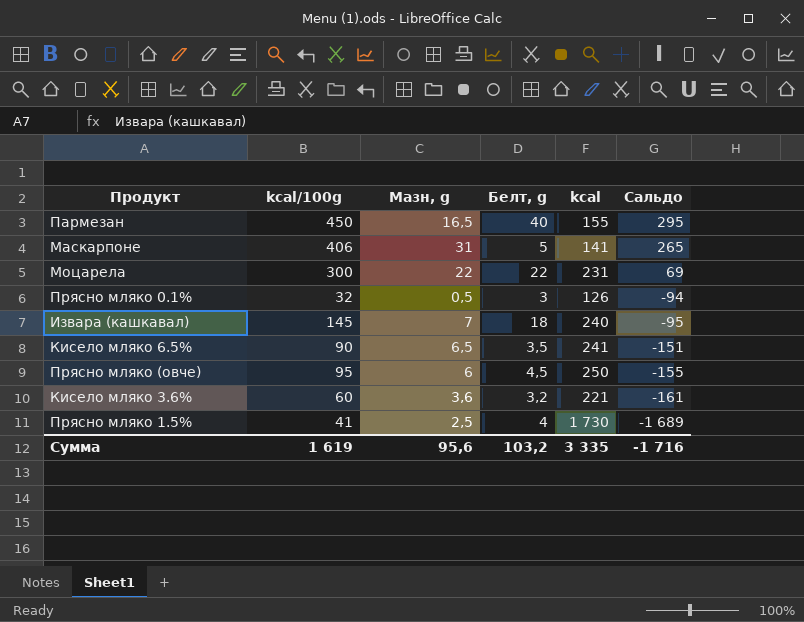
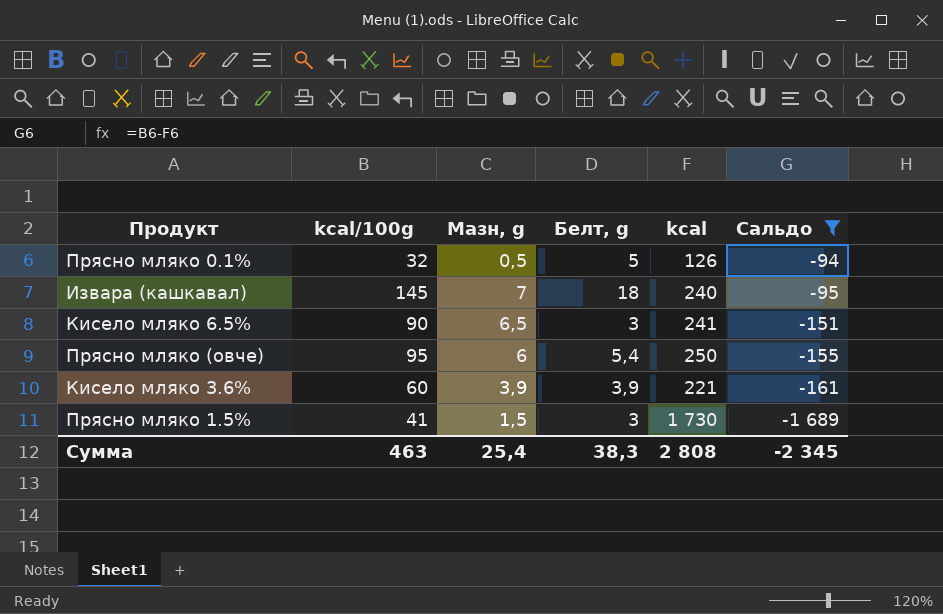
filter: none -> Сальдо <= -94
Прясно мляко 0.1% | Белт, g: 3 -> 5
Кисело мляко 6.5% | Белт, g: 3,5 -> 3
Прясно мляко (овче) | Белт, g: 4,5 -> 5,4
Кисело мляко 3.6% | Мазн, g: 3,6 -> 3,9
Кисело мляко 3.6% | Белт, g: 3,2 -> 3,9
Прясно мляко 1.5% | Мазн, g: 2,5 -> 1,5
Прясно мляко 1.5% | Белт, g: 4 -> 3
Сумма | kcal/100g: 1 619 -> 463
Сумма | Мазн, g: 95,6 -> 25,4
Сумма | Белт, g: 103,2 -> 38,3
Сумма | kcal: 3 335 -> 2 808
Сумма | Сальдо: -1 716 -> -2 345

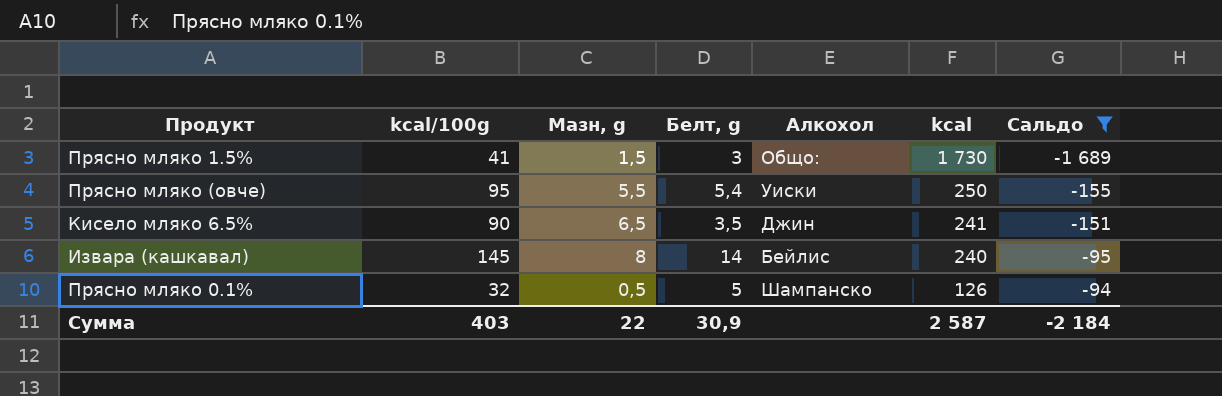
row order: Сальдо descending -> kcal descending
column Алкохол | position: none -> 5
row Кисело мляко 3.6%: 60 | 3,9 | 3,9 | 221 | -161 -> none
Прясно мляко (овче) | Мазн, g: 6 -> 5,5
Кисело мляко 6.5% | Белт, g: 3 -> 3,5
Извара (кашкавал) | Мазн, g: 7 -> 8
Извара (кашкавал) | Белт, g: 18 -> 14
Сумма | kcal/100g: 463 -> 403
Сумма | Мазн, g: 25,4 -> 22
Сумма | Белт, g: 38,3 -> 30,9
Сумма | kcal: 2 808 -> 2 587
Сумма | Сальдо: -2 345 -> -2 184

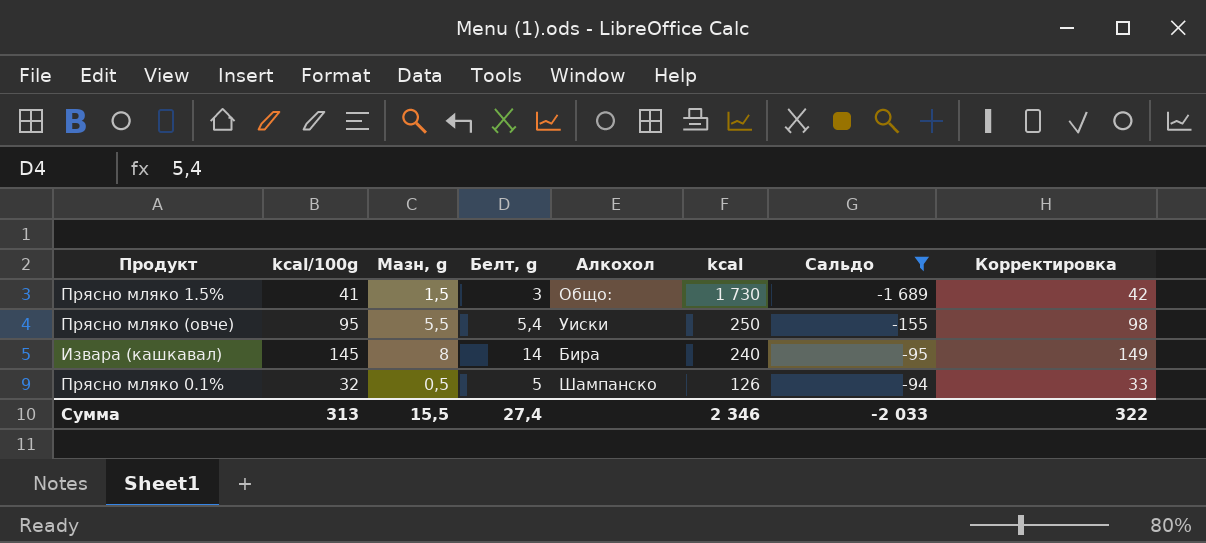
column Корректировка | formula: none -> [kcal/100g] * 1,03
row Кисело мляко 6.5%: 90 | 6,5 | 3,5 | Джин | 241 | -151 -> none
Извара (кашкавал) | Алкохол: Бейлис -> Бира
Сумма | kcal/100g: 403 -> 313
Сумма | Мазн, g: 22 -> 15,5
Сумма | Белт, g: 30,9 -> 27,4
Сумма | kcal: 2 587 -> 2 346
Сумма | Сальдо: -2 184 -> -2 033

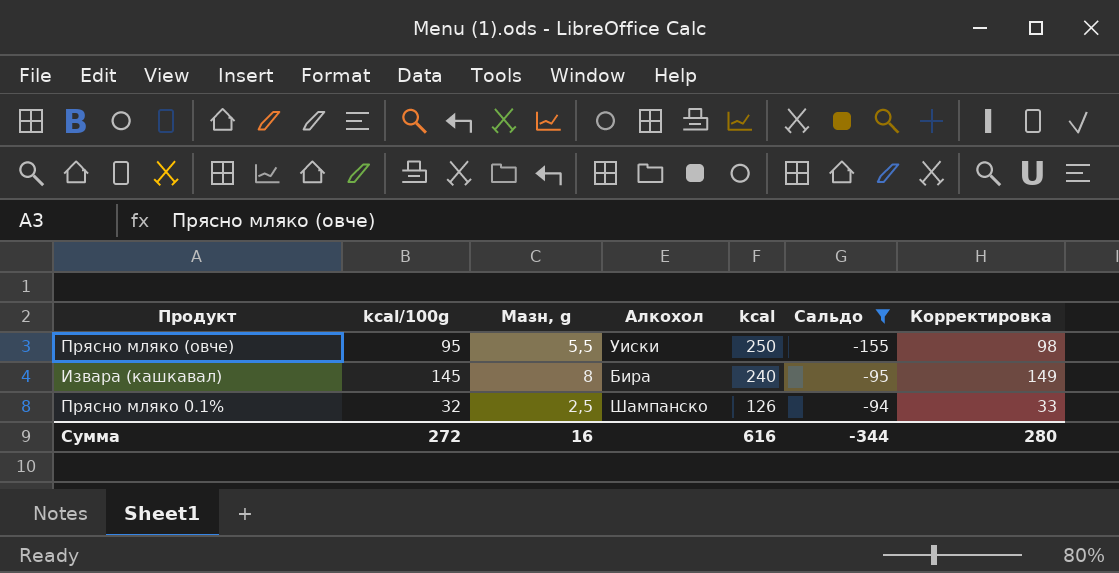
column Белт, g | position: 4 -> none
row Прясно мляко 1.5%: 41 | 1,5 | 3 | Общо: | 1 730 | -1 689 | 42 -> none
Прясно мляко 0.1% | Мазн, g: 0,5 -> 2,5
Сумма | kcal/100g: 313 -> 272
Сумма | Мазн, g: 15,5 -> 16
Сумма | kcal: 2 346 -> 616
Сумма | Сальдо: -2 033 -> -344
Сумма | Корректировка: 322 -> 280

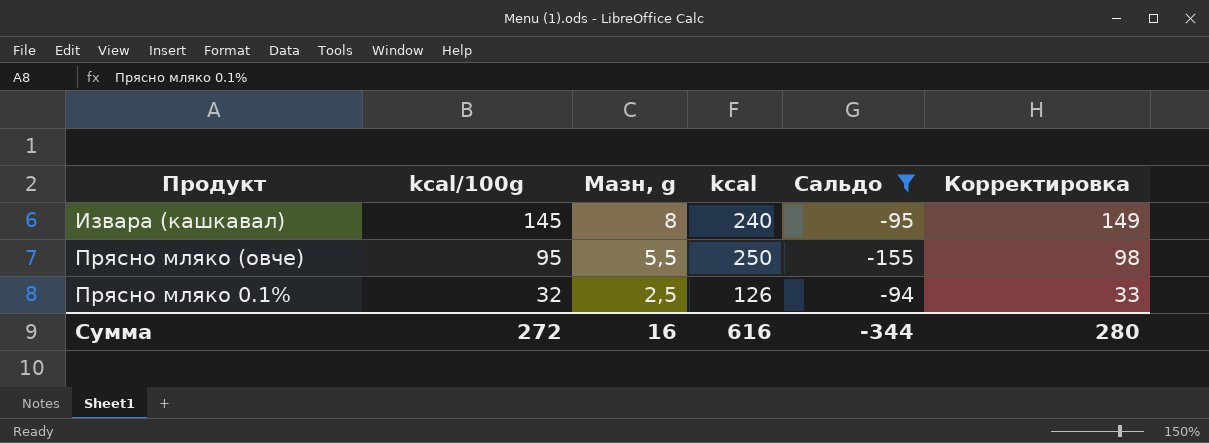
row order: kcal descending -> kcal/100g descending
column Алкохол | position: 4 -> none

